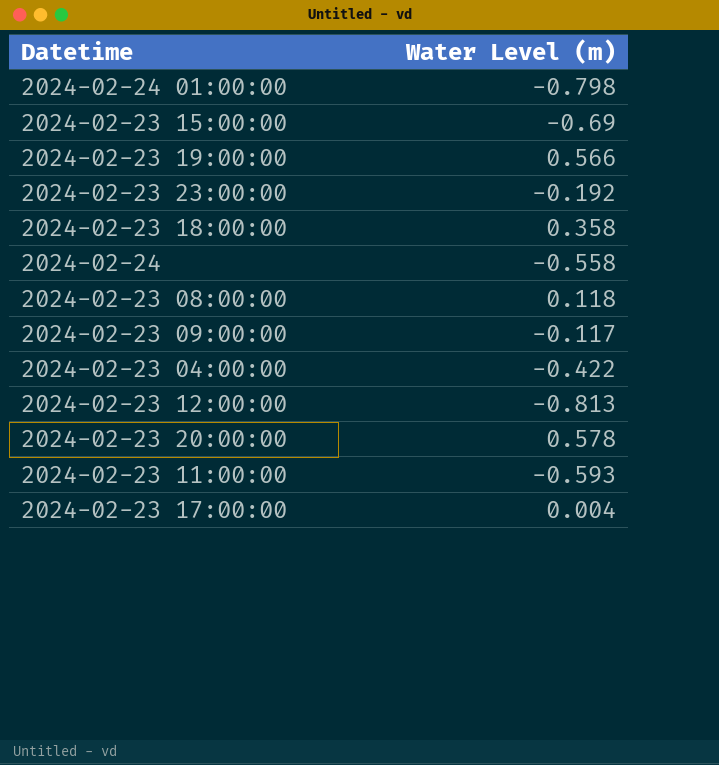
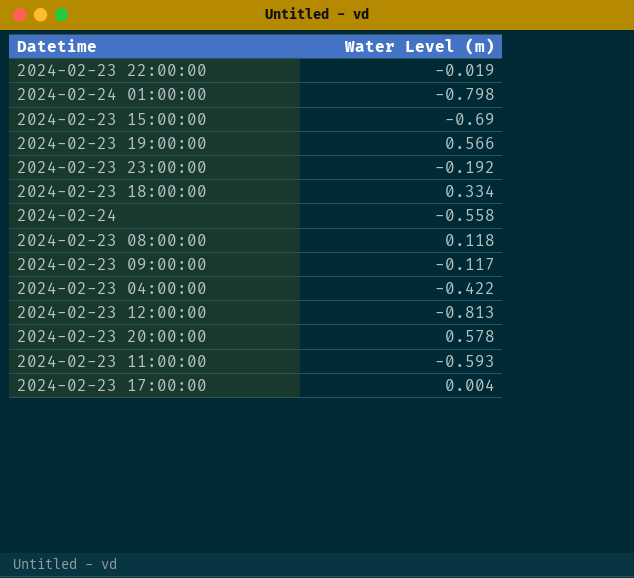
row 2024-02-23 22:00:00: none -> -0.019
2024-02-23 18:00:00 | Water Level (m): 0.358 -> 0.334

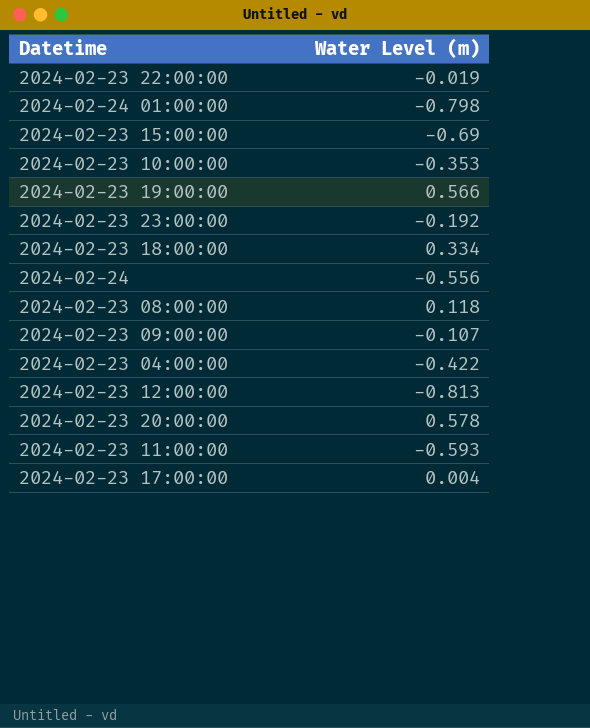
row 2024-02-23 10:00:00: none -> -0.353
2024-02-24 | Water Level (m): -0.558 -> -0.556
2024-02-23 09:00:00 | Water Level (m): -0.117 -> -0.107

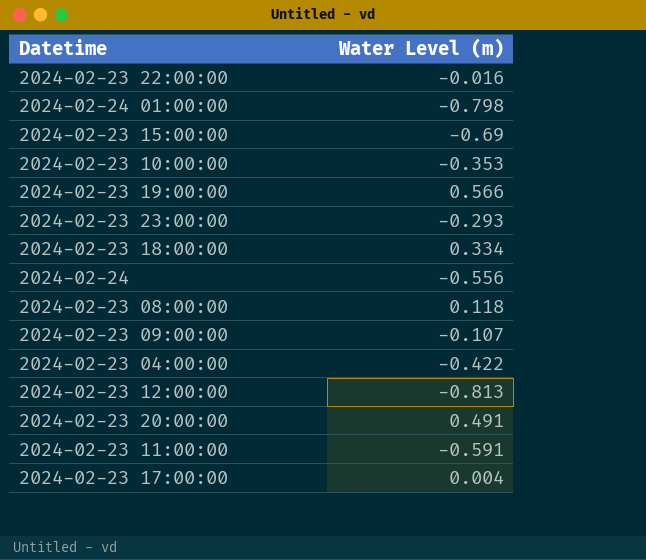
2024-02-23 22:00:00 | Water Level (m): -0.019 -> -0.016
2024-02-23 23:00:00 | Water Level (m): -0.192 -> -0.293
2024-02-23 20:00:00 | Water Level (m): 0.578 -> 0.491
2024-02-23 11:00:00 | Water Level (m): -0.593 -> -0.591

